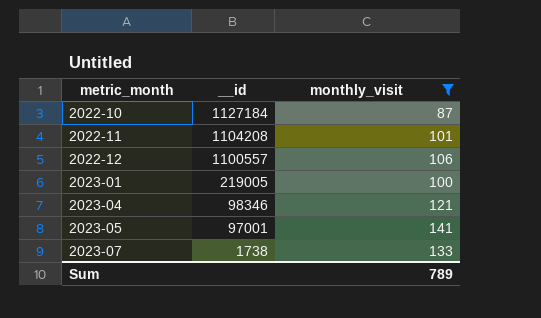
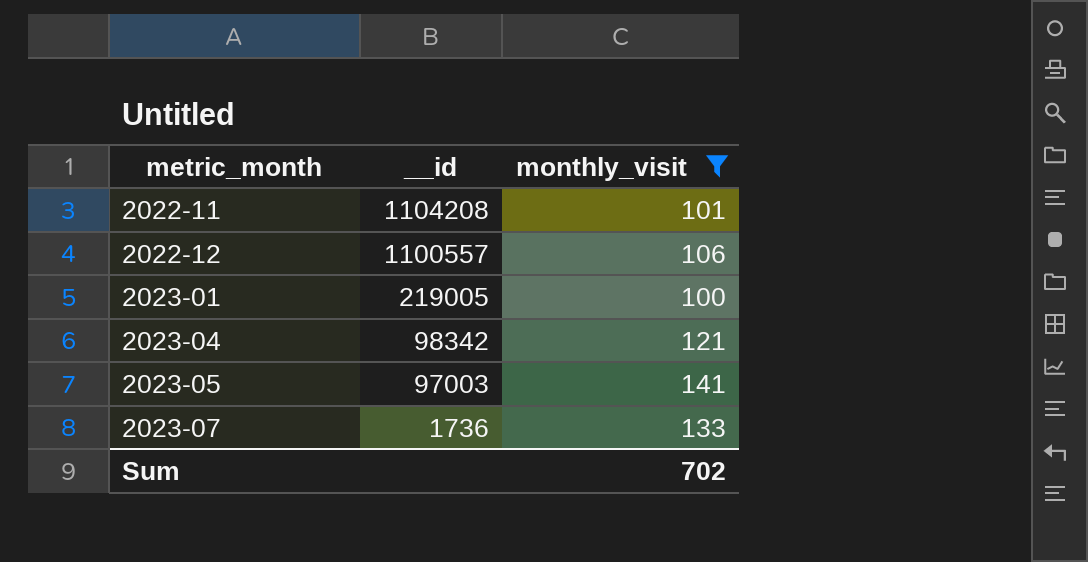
row 2022-10: 1127184 | 87 -> none
2023-04 | __id: 98346 -> 98342
2023-05 | __id: 97001 -> 97003
2023-07 | __id: 1738 -> 1736
Sum | monthly_visit: 789 -> 702

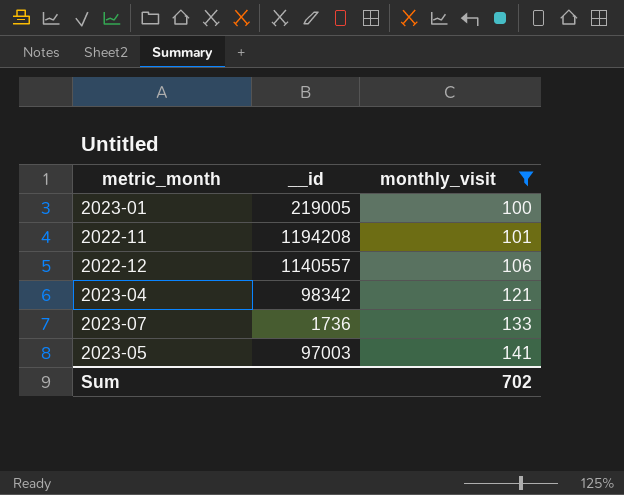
row order: metric_month ascending -> monthly_visit ascending
2022-11 | __id: 1104208 -> 1194208
2022-12 | __id: 1100557 -> 1140557

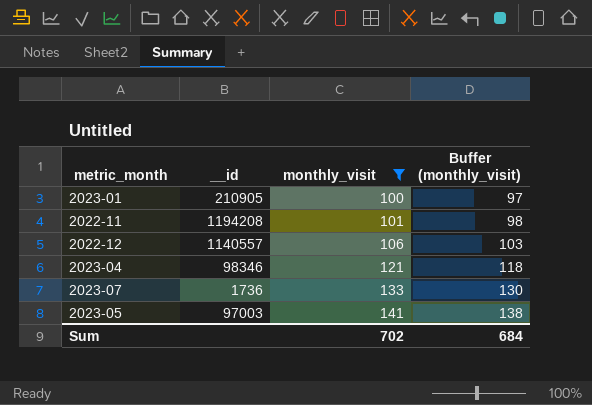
column Buffer (monthly_visit) | formula: none -> [monthly_visit] - 3
2023-01 | __id: 219005 -> 210905
2023-04 | __id: 98342 -> 98346

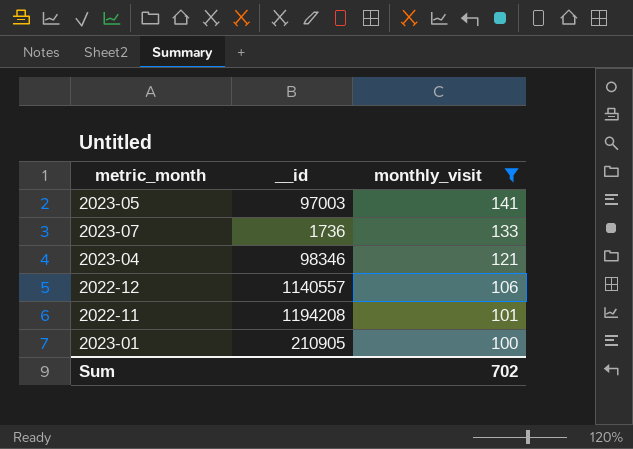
row order: monthly_visit ascending -> monthly_visit descending
column Buffer (monthly_visit) | formula: [monthly_visit] - 3 -> none

